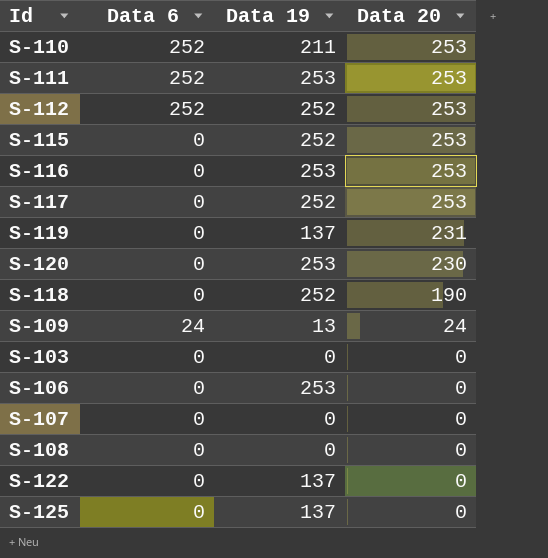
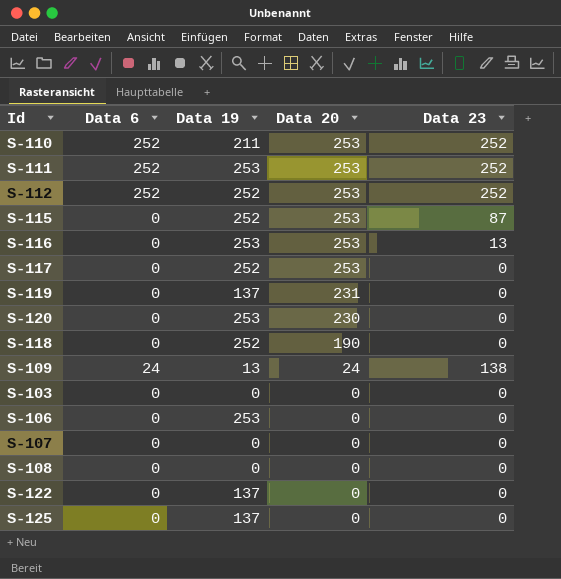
column Data 23 | position: none -> 5

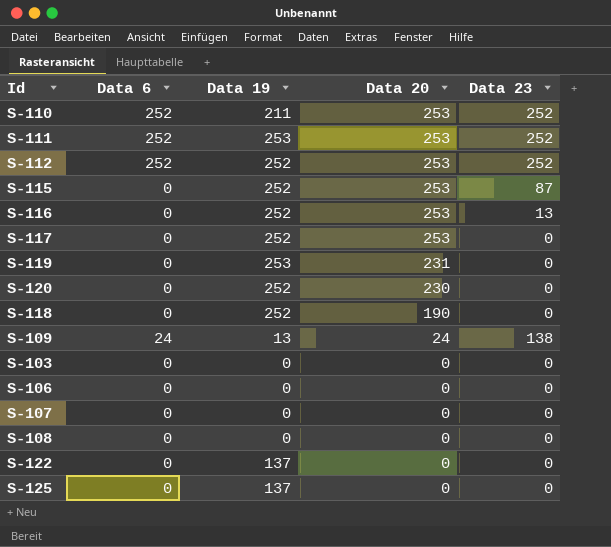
S-116 | Data 19: 253 -> 252
S-119 | Data 19: 137 -> 253
S-120 | Data 19: 253 -> 252
S-106 | Data 19: 253 -> 0

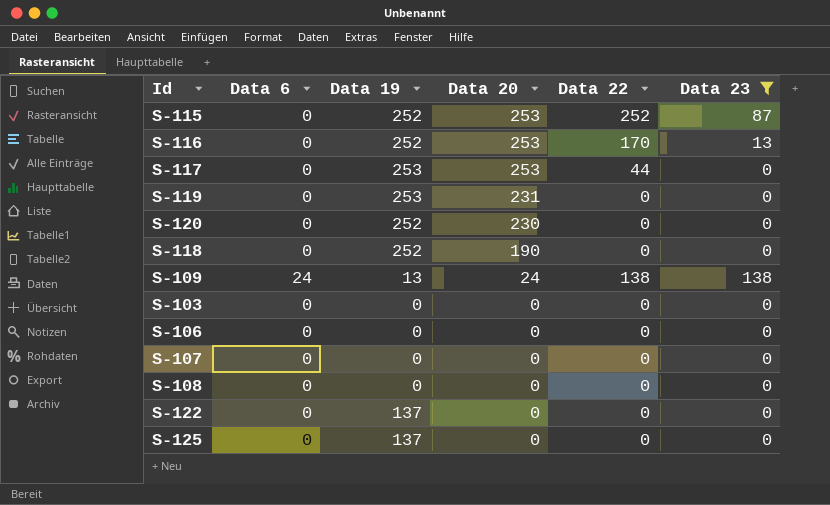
filter: none -> Data 23 != 252
column Data 22 | position: none -> 5
S-117 | Data 19: 252 -> 253

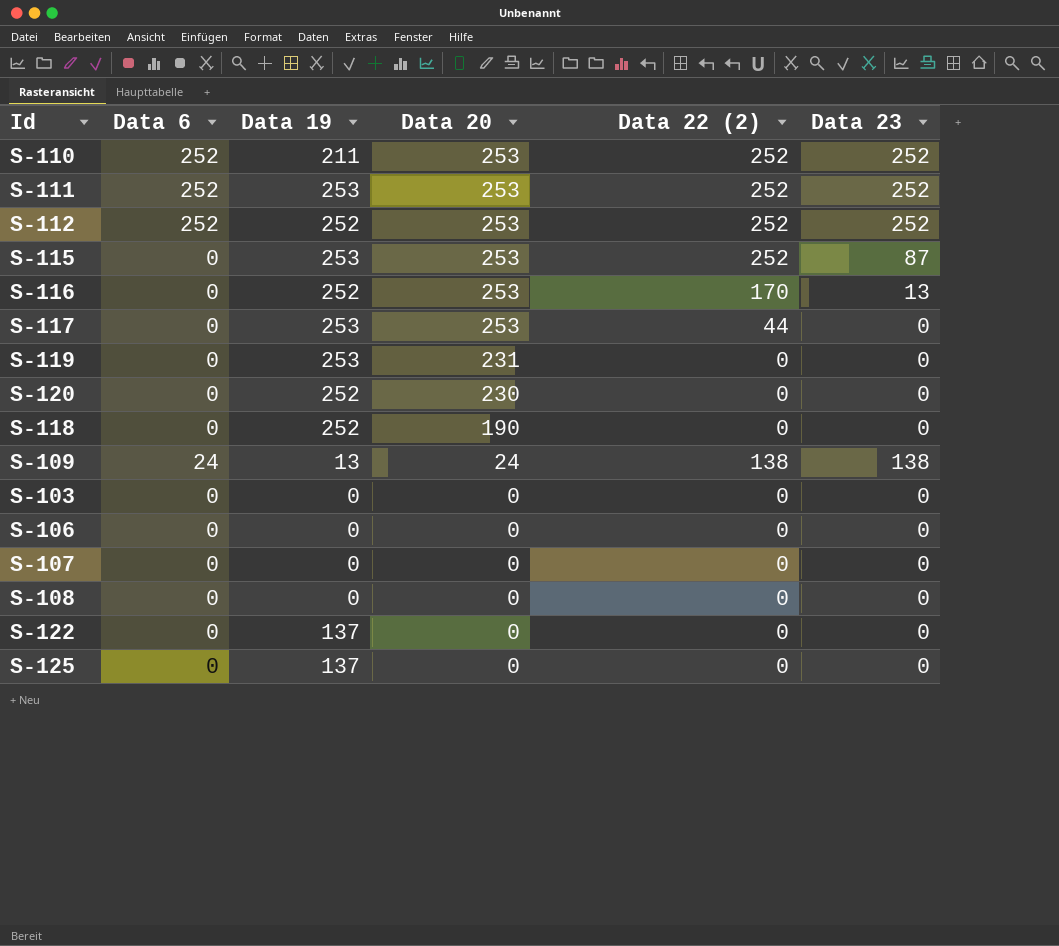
filter: Data 23 != 252 -> none
column name: Data 22 -> Data 22 (2)
S-115 | Data 19: 252 -> 253

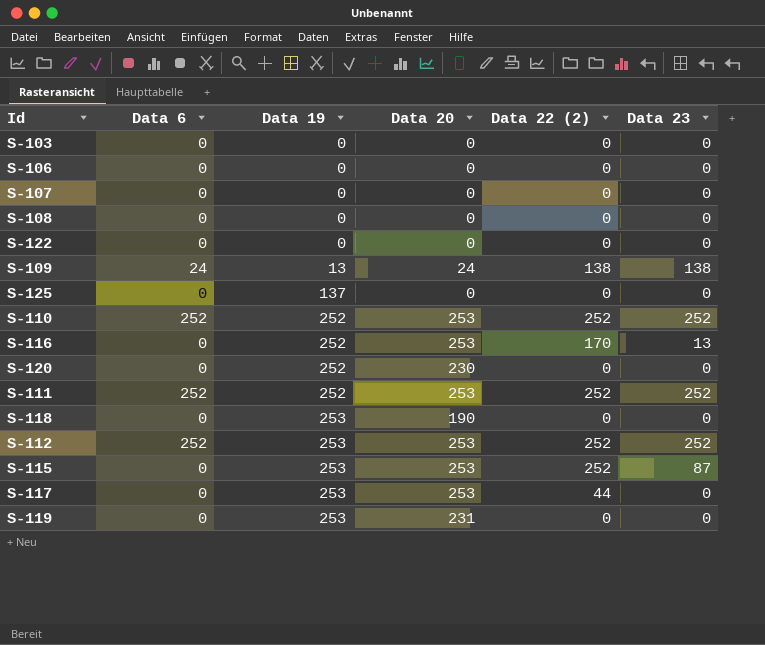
row order: Data 20 descending -> Data 19 ascending
S-122 | Data 19: 137 -> 0
S-110 | Data 19: 211 -> 252
S-111 | Data 19: 253 -> 252
S-118 | Data 19: 252 -> 253
S-112 | Data 19: 252 -> 253

